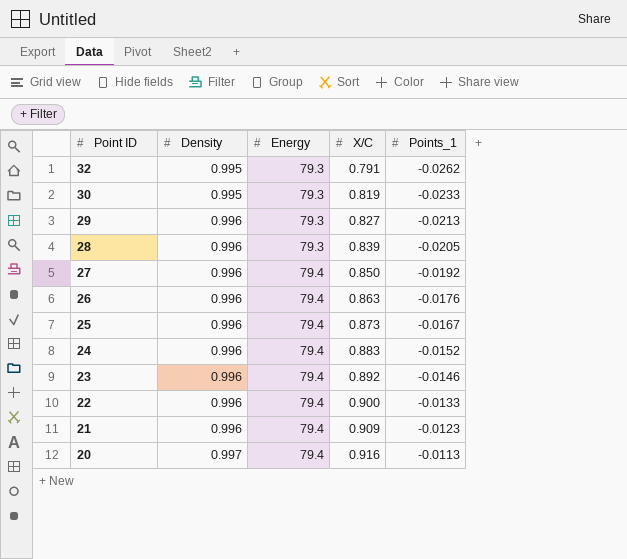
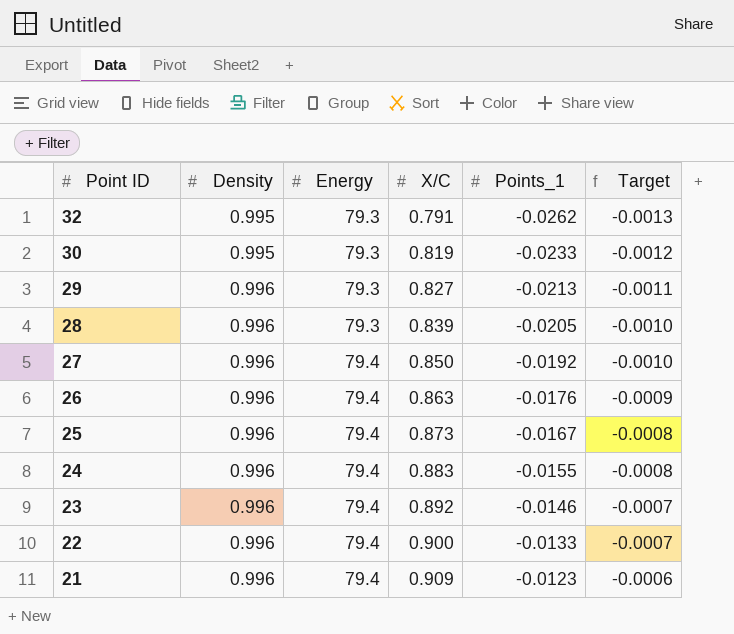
column Target | formula: none -> [Points_1] * 0.05
row 20: 0.997 | 79.4 | 0.916 | -0.0113 -> none
24 | Points_1: -0.0152 -> -0.0155

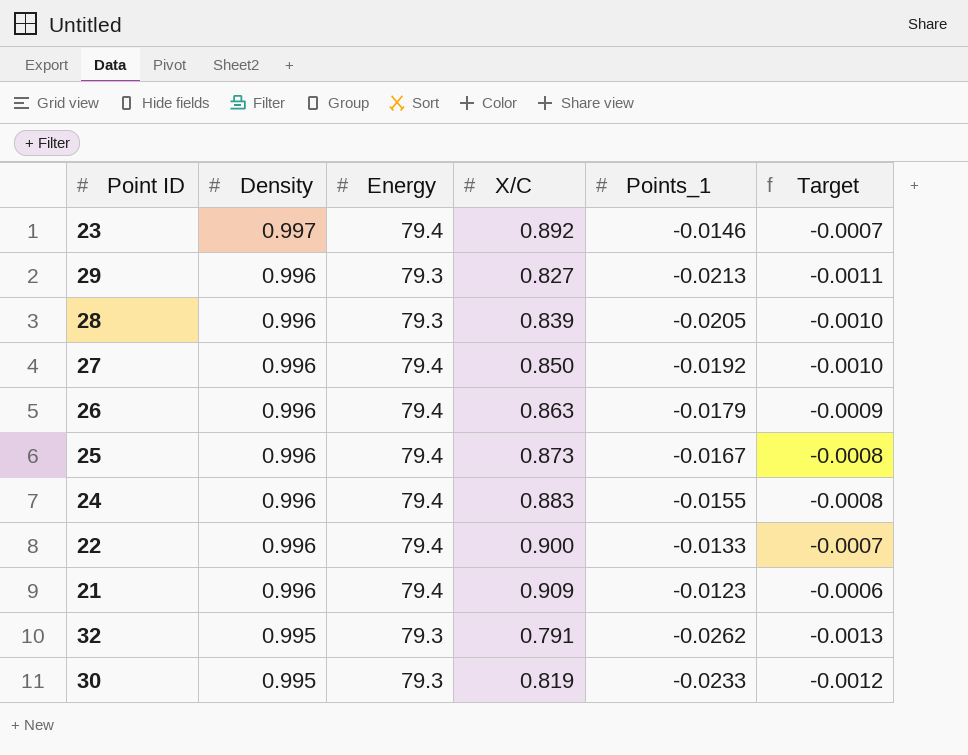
row order: Point ID descending -> Density descending
23 | Density: 0.996 -> 0.997
26 | Points_1: -0.0176 -> -0.0179

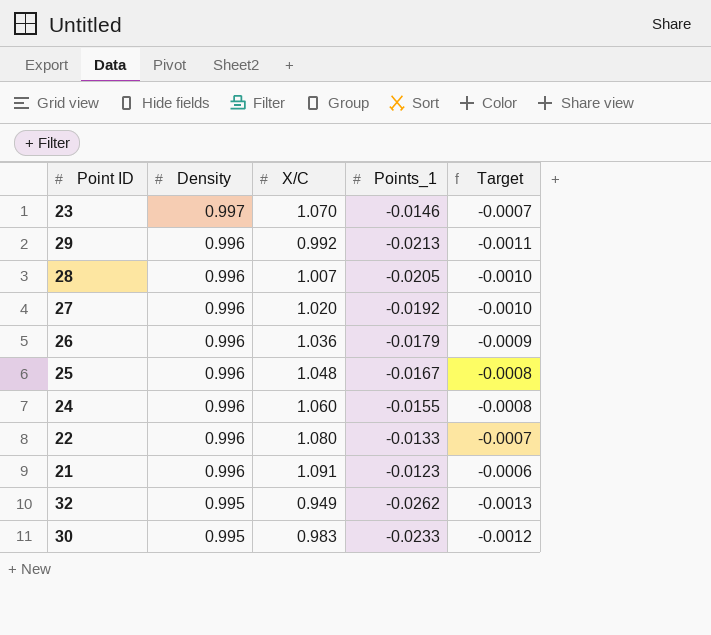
column Energy | position: 3 -> none
23 | X/C: 0.892 -> 1.070
29 | X/C: 0.827 -> 0.992
28 | X/C: 0.839 -> 1.007
27 | X/C: 0.850 -> 1.020
26 | X/C: 0.863 -> 1.036
25 | X/C: 0.873 -> 1.048
24 | X/C: 0.883 -> 1.060
22 | X/C: 0.900 -> 1.080
21 | X/C: 0.909 -> 1.091
32 | X/C: 0.791 -> 0.949
30 | X/C: 0.819 -> 0.983

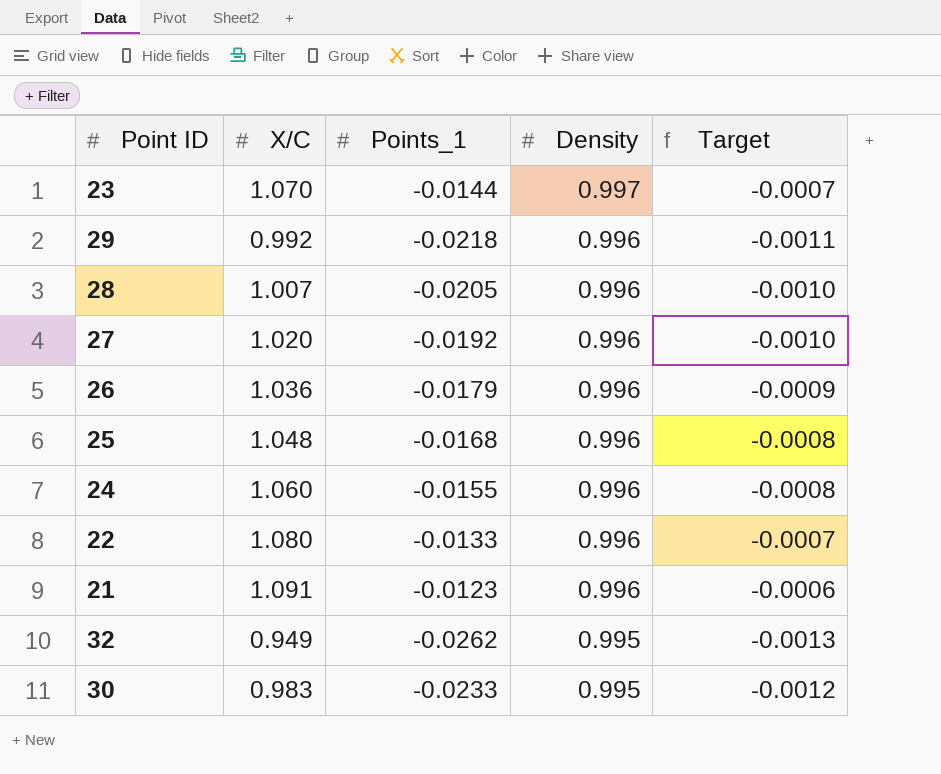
column Density | position: 2 -> 4
23 | Points_1: -0.0146 -> -0.0144
29 | Points_1: -0.0213 -> -0.0218
25 | Points_1: -0.0167 -> -0.0168

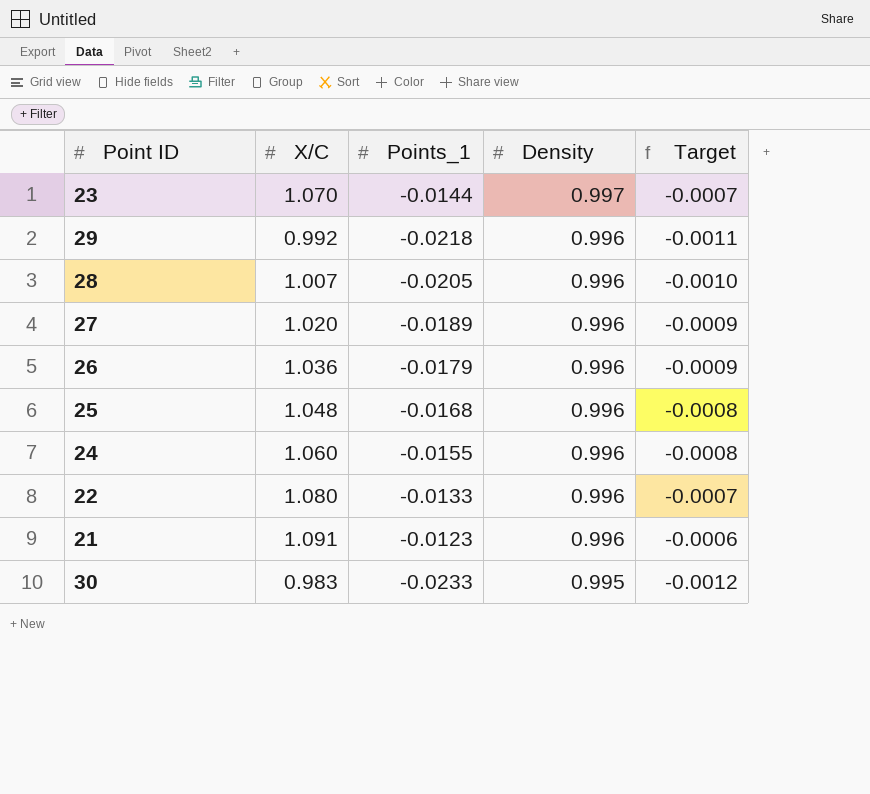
row 32: 0.949 | -0.0262 | 0.995 | -0.0013 -> none
27 | Points_1: -0.0192 -> -0.0189
27 | Target: -0.0010 -> -0.0009

